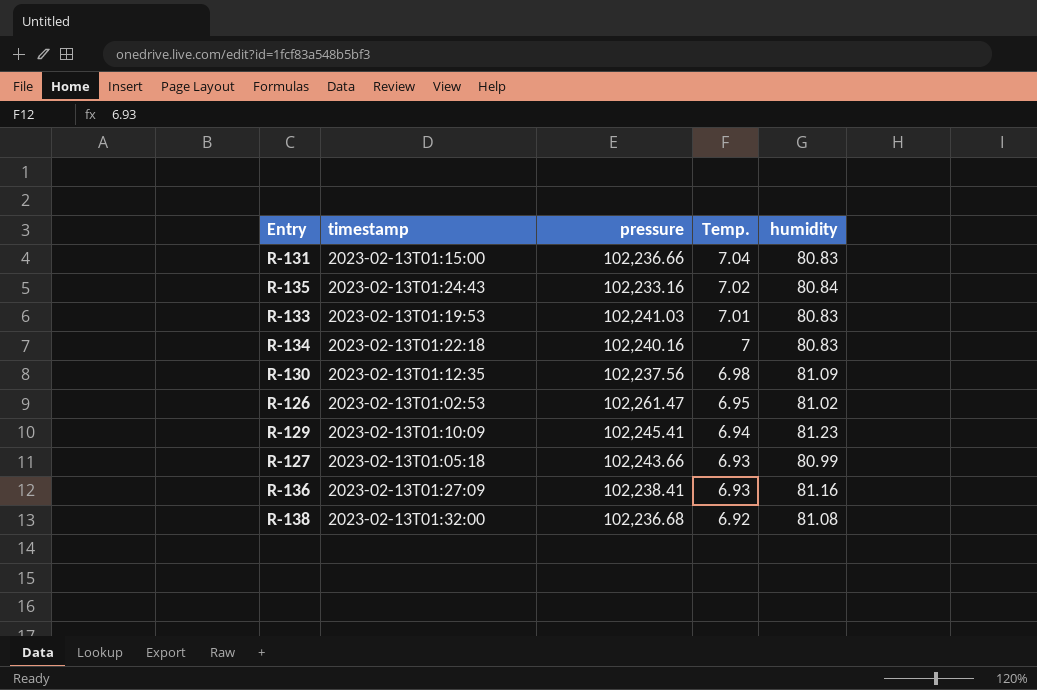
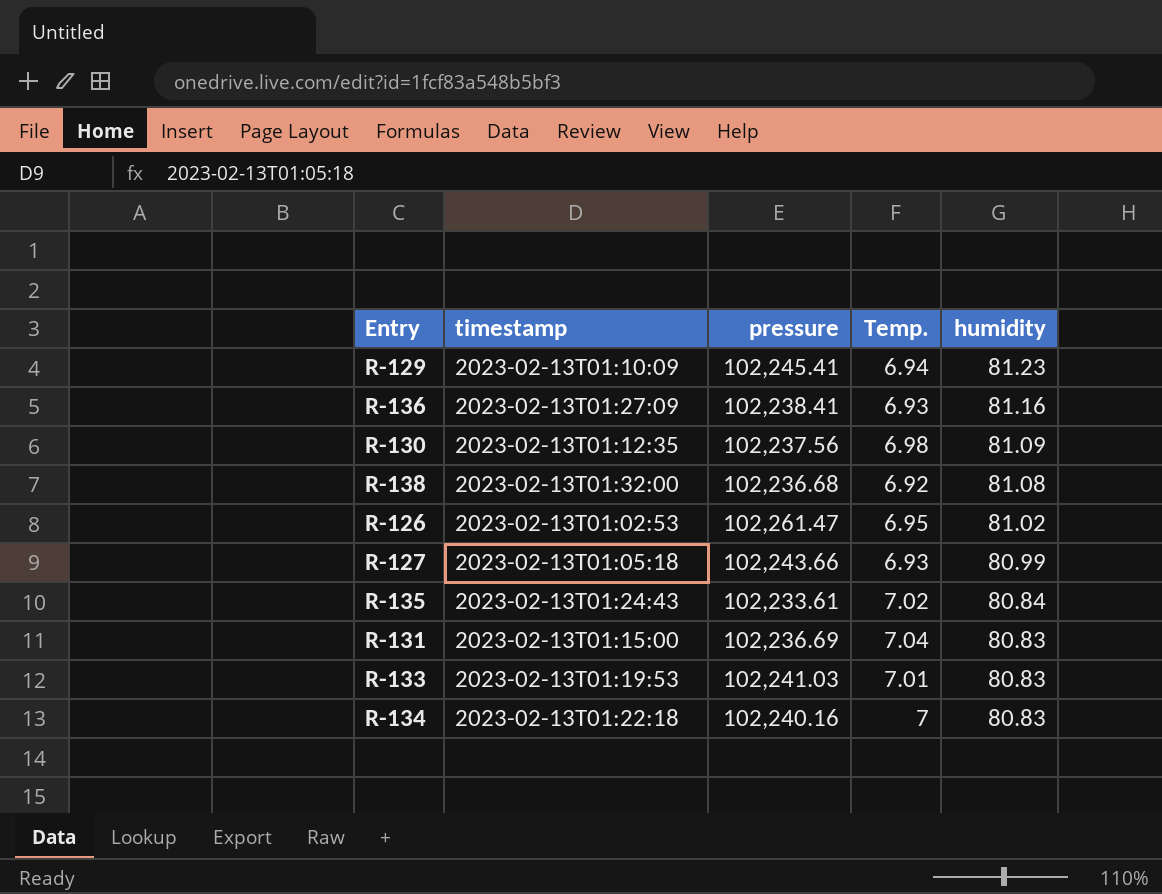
row order: Temp. descending -> humidity descending
R-135 | pressure: 102,233.16 -> 102,233.61
R-131 | pressure: 102,236.66 -> 102,236.69

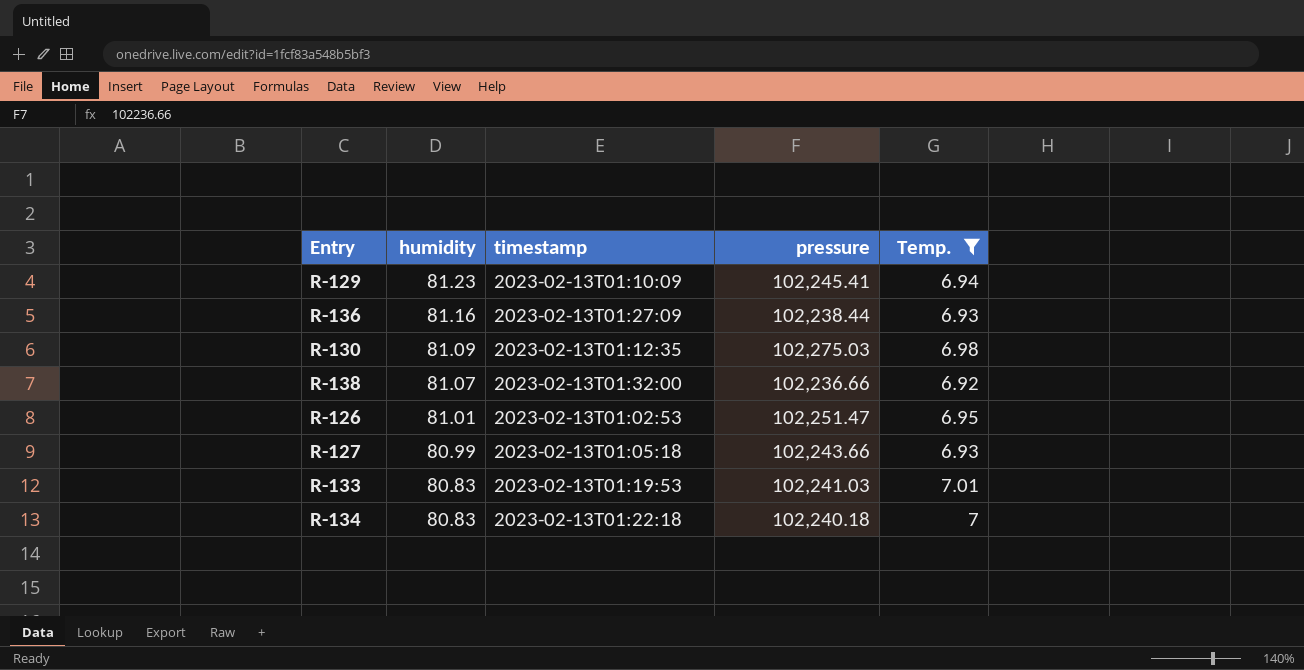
filter: none -> Temp. <= 7.01
column humidity | position: 5 -> 2
R-136 | pressure: 102,238.41 -> 102,238.44
R-130 | pressure: 102,237.56 -> 102,275.03
R-138 | humidity: 81.08 -> 81.07
R-138 | pressure: 102,236.68 -> 102,236.66
R-126 | humidity: 81.02 -> 81.01
R-126 | pressure: 102,261.47 -> 102,251.47
R-134 | pressure: 102,240.16 -> 102,240.18

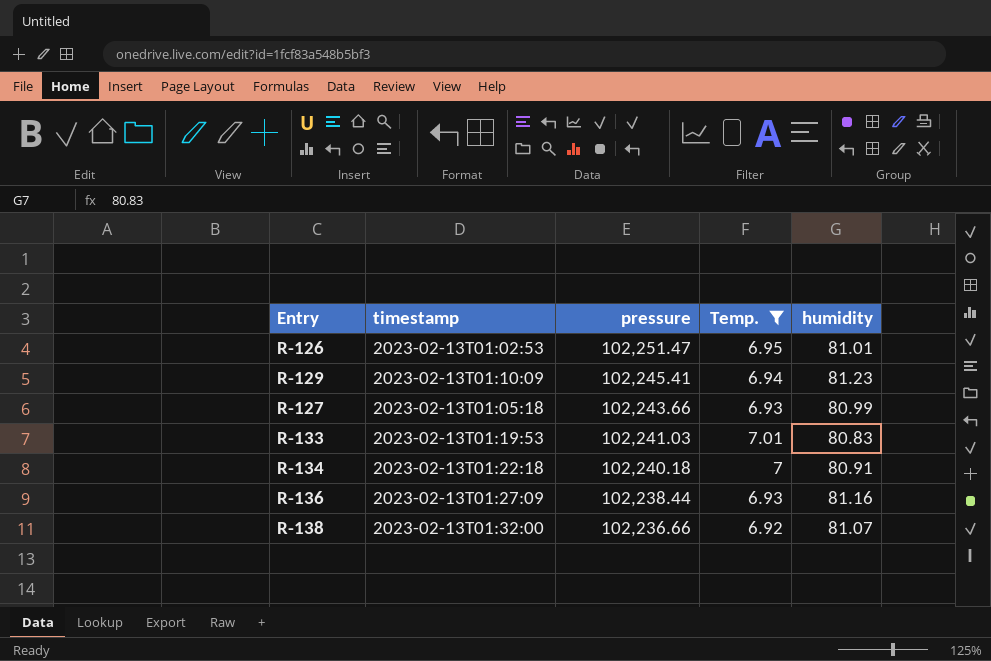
row order: humidity descending -> pressure descending
column humidity | position: 2 -> 5
row R-130: 81.09 | 2023-02-13T01:12:35 | 102,275.03 | 6.98 -> none
R-134 | humidity: 80.83 -> 80.91

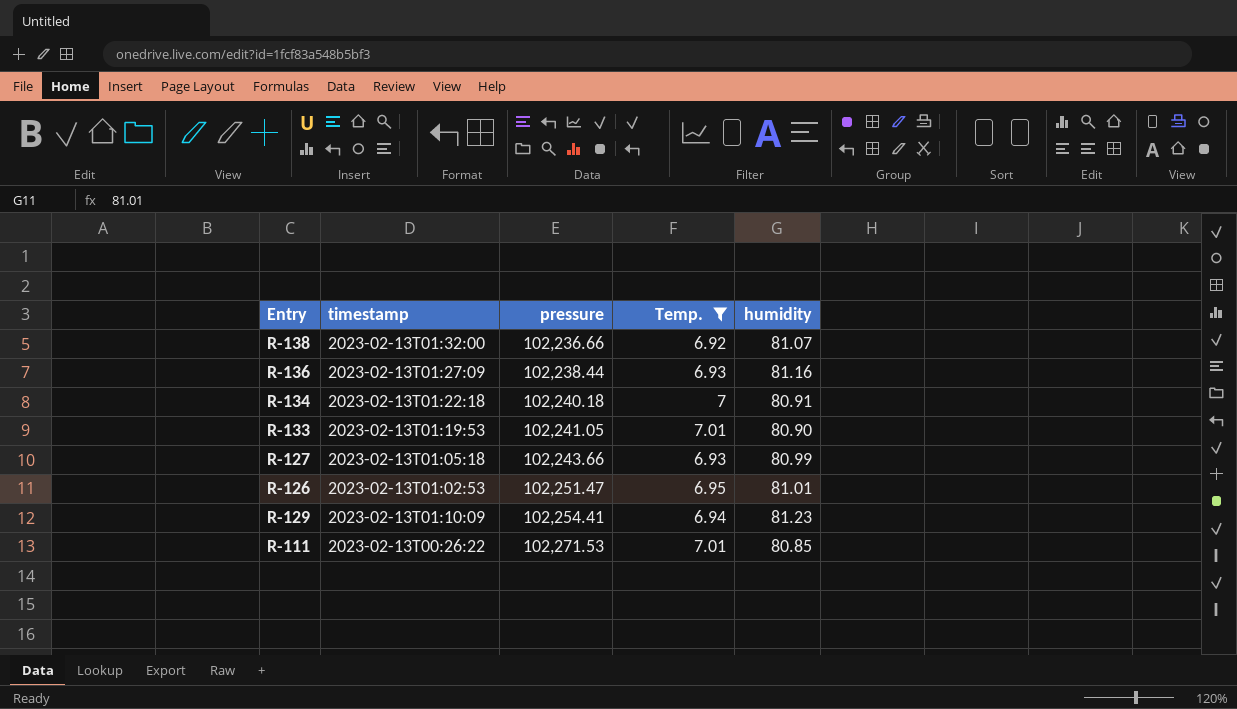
row order: pressure descending -> pressure ascending
R-133 | pressure: 102,241.03 -> 102,241.05
R-133 | humidity: 80.83 -> 80.90
R-129 | pressure: 102,245.41 -> 102,254.41
row R-111: none -> 2023-02-13T00:26:22 | 102,271.53 | 7.01 | 80.85

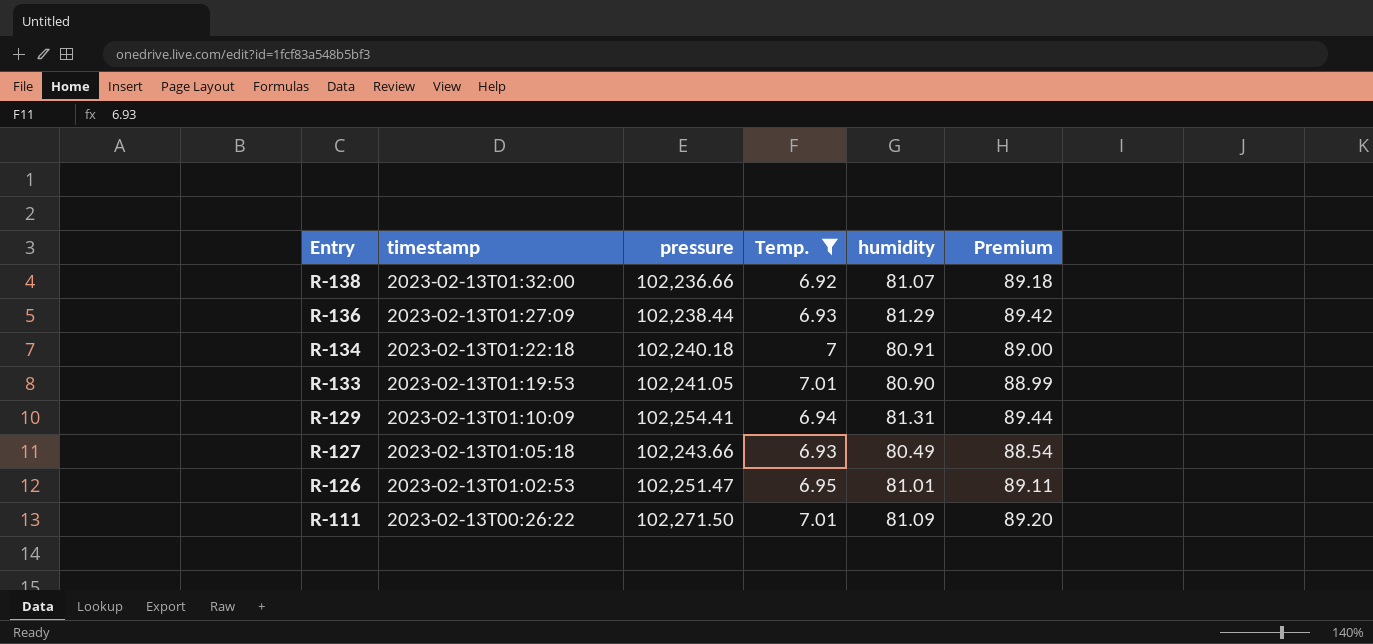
row order: pressure ascending -> Entry descending
column Premium | formula: none -> [humidity] * 1.1
R-136 | humidity: 81.16 -> 81.29
R-129 | humidity: 81.23 -> 81.31
R-127 | humidity: 80.99 -> 80.49
R-111 | pressure: 102,271.53 -> 102,271.50
R-111 | humidity: 80.85 -> 81.09

